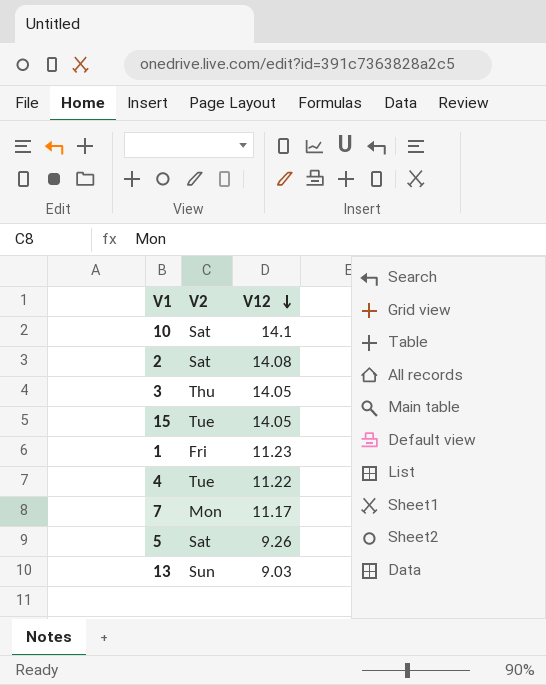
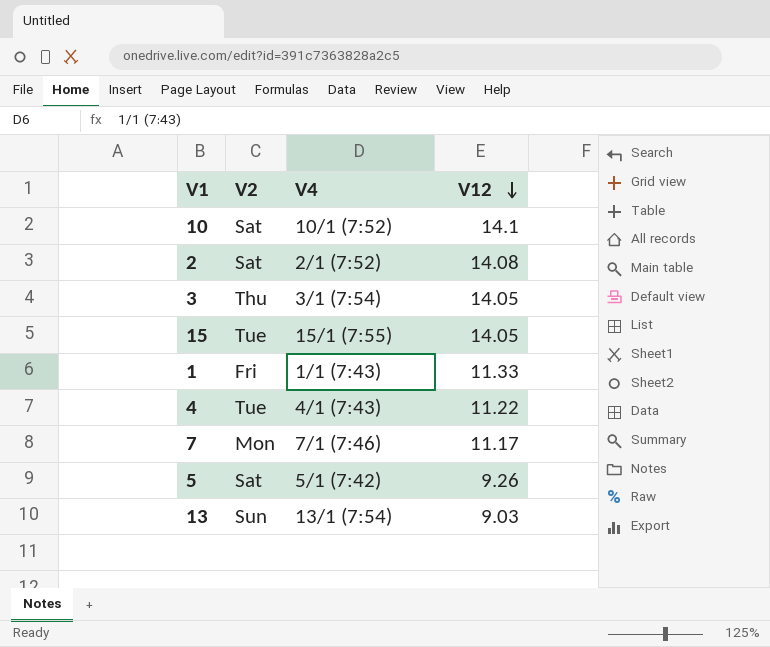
column V4 | position: none -> 3
1 | V12: 11.23 -> 11.33

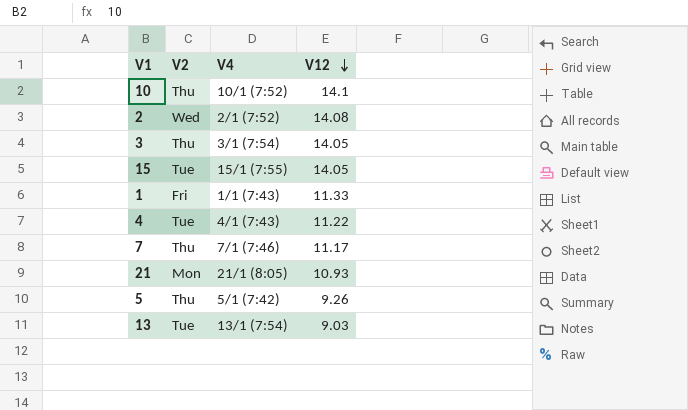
10 | V2: Sat -> Thu
2 | V2: Sat -> Wed
7 | V2: Mon -> Thu
row 21: none -> Mon | 21/1 (8:05) | 10.93
5 | V2: Sat -> Thu
13 | V2: Sun -> Tue

